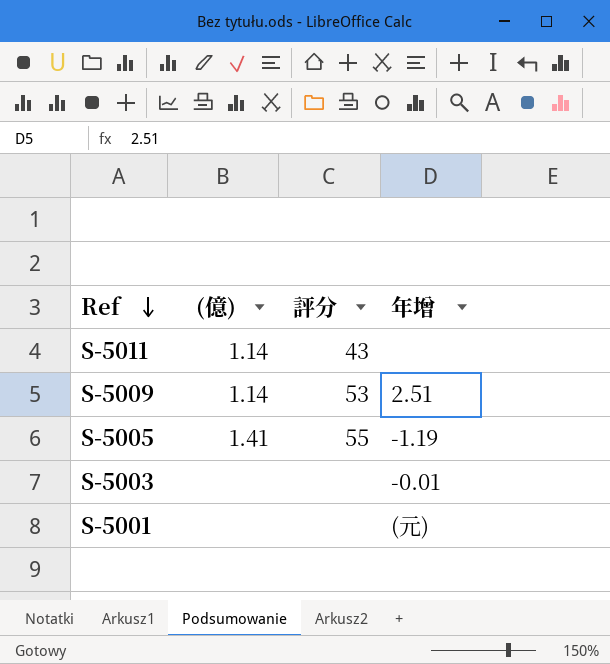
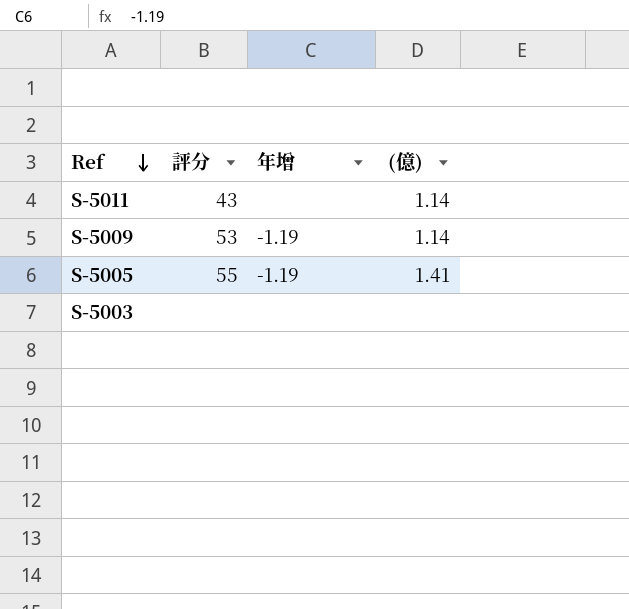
column (億) | position: 2 -> 4
row S-5001: none | none | (元) -> none
S-5009 | 年增: 2.51 -> -1.19
S-5003 | 年增: -0.01 -> none

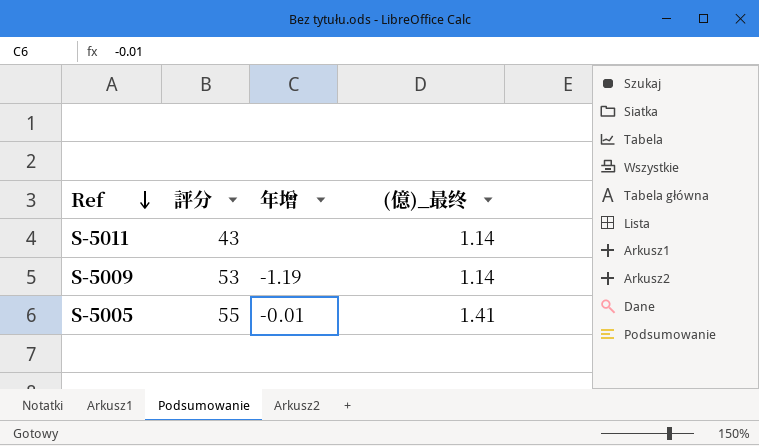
column name: (億) -> (億)_最终
row S-5003: none | none | none -> none
S-5005 | 年增: -1.19 -> -0.01

